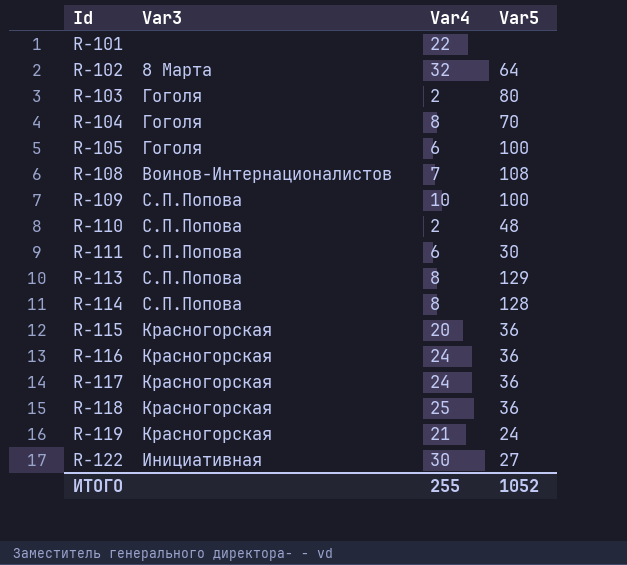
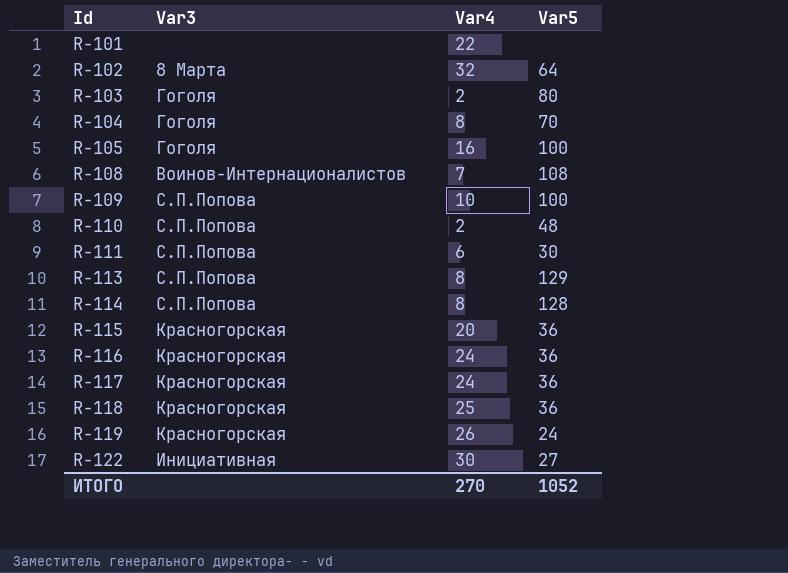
R-105 | Var4: 6 -> 16
R-119 | Var4: 21 -> 26
ИТОГО | Var4: 255 -> 270

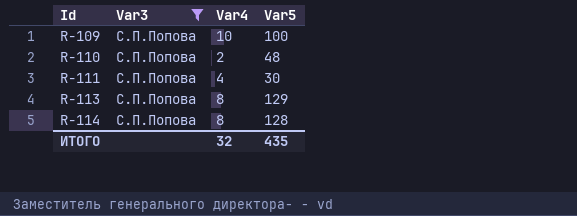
filter: none -> Var3 = С.П.Попова
R-111 | Var4: 6 -> 4
ИТОГО | Var4: 270 -> 32
ИТОГО | Var5: 1052 -> 435

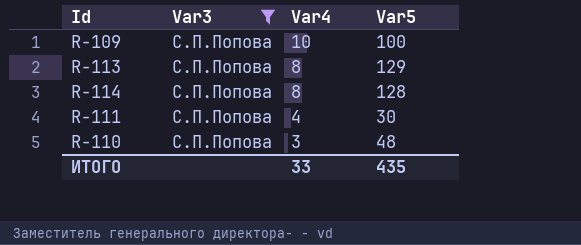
row order: Id ascending -> Var4 descending
R-110 | Var4: 2 -> 3
ИТОГО | Var4: 32 -> 33

